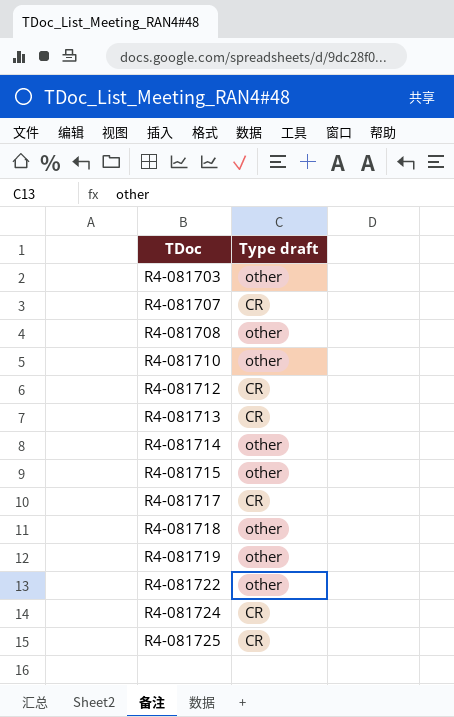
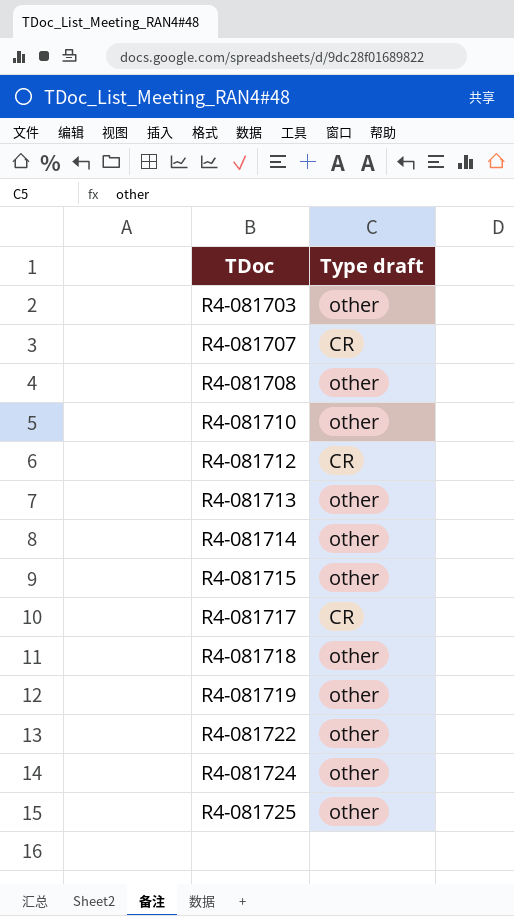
R4-081713 | Type draft: CR -> other
R4-081724 | Type draft: CR -> other
R4-081725 | Type draft: CR -> other

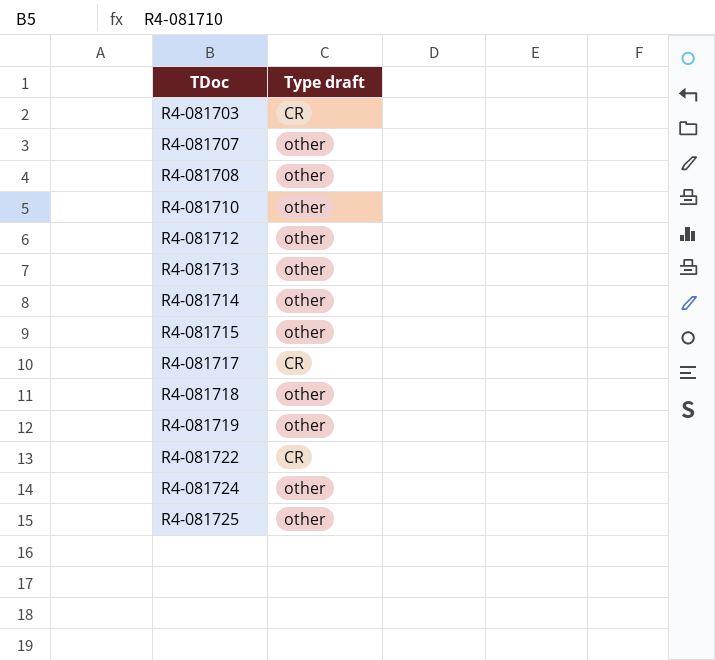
R4-081703 | Type draft: other -> CR
R4-081707 | Type draft: CR -> other
R4-081712 | Type draft: CR -> other
R4-081722 | Type draft: other -> CR

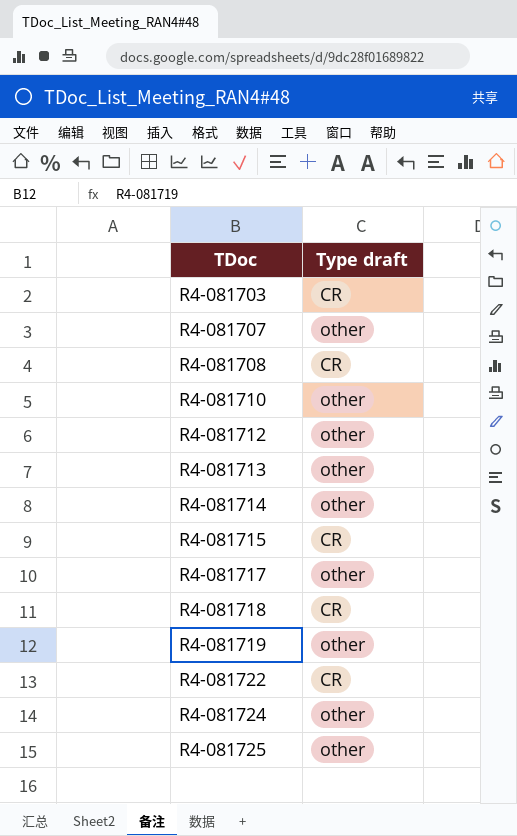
R4-081708 | Type draft: other -> CR
R4-081715 | Type draft: other -> CR
R4-081717 | Type draft: CR -> other
R4-081718 | Type draft: other -> CR

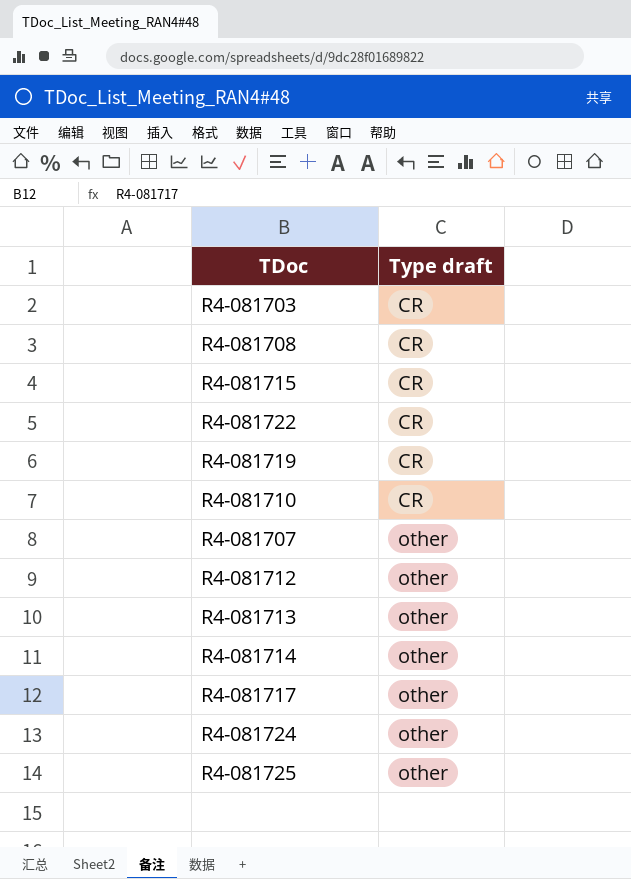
row order: TDoc ascending -> Type draft ascending
row R4-081718: CR -> none
R4-081719 | Type draft: other -> CR
R4-081710 | Type draft: other -> CR

